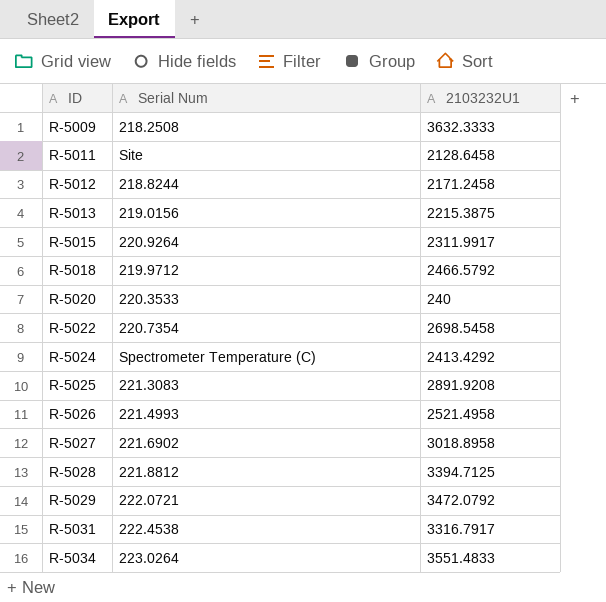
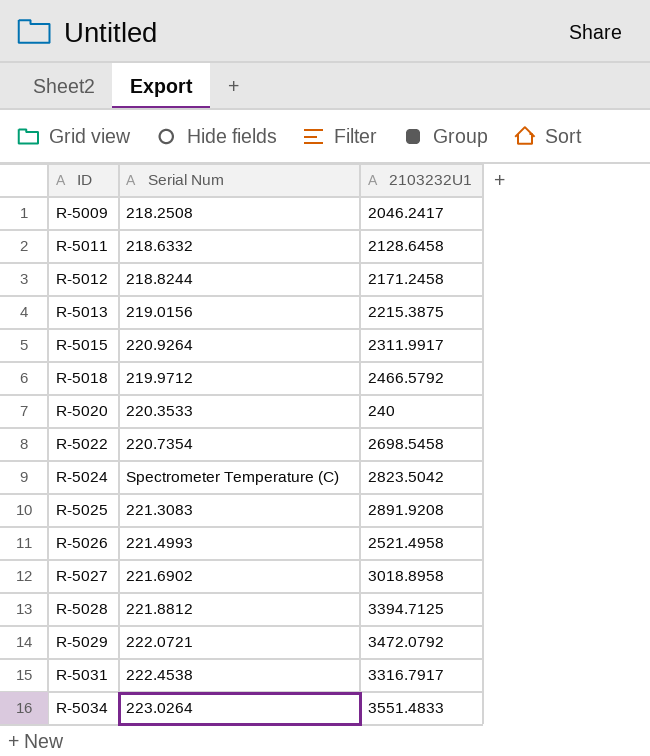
R-5009 | 2103232U1: 3632.3333 -> 2046.2417
R-5011 | Serial Num: Site -> 218.6332
R-5024 | 2103232U1: 2413.4292 -> 2823.5042

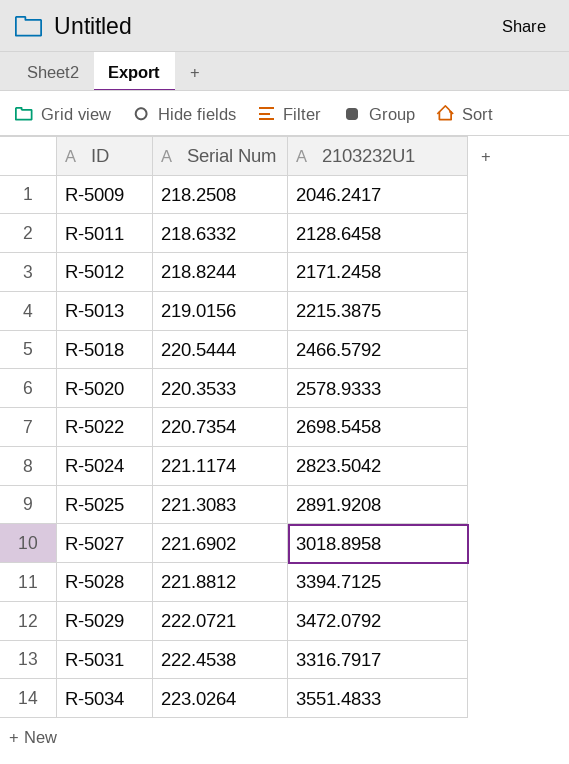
row R-5015: 220.9264 | 2311.9917 -> none
row R-5026: 221.4993 | 2521.4958 -> none
R-5018 | Serial Num: 219.9712 -> 220.5444
R-5020 | 2103232U1: 240 -> 2578.9333
R-5024 | Serial Num: Spectrometer Temperature (C) -> 221.1174

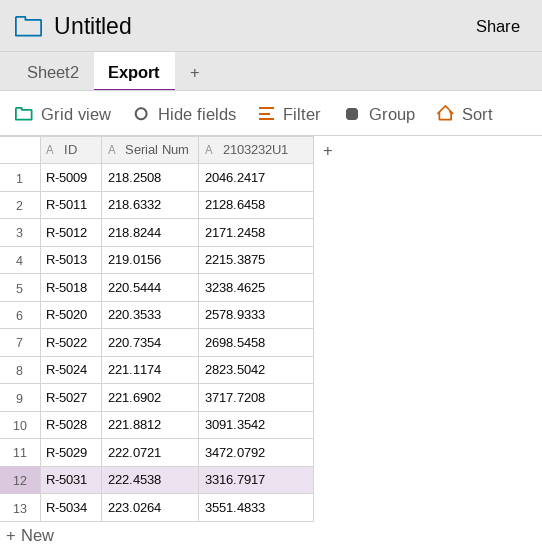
row R-5025: 221.3083 | 2891.9208 -> none
R-5018 | 2103232U1: 2466.5792 -> 3238.4625
R-5027 | 2103232U1: 3018.8958 -> 3717.7208
R-5028 | 2103232U1: 3394.7125 -> 3091.3542

